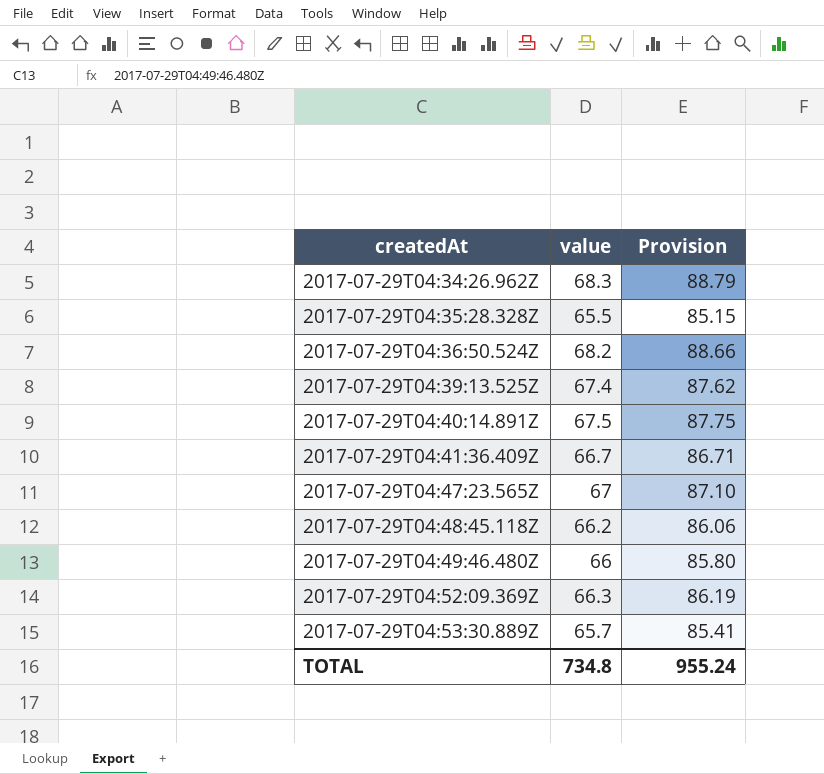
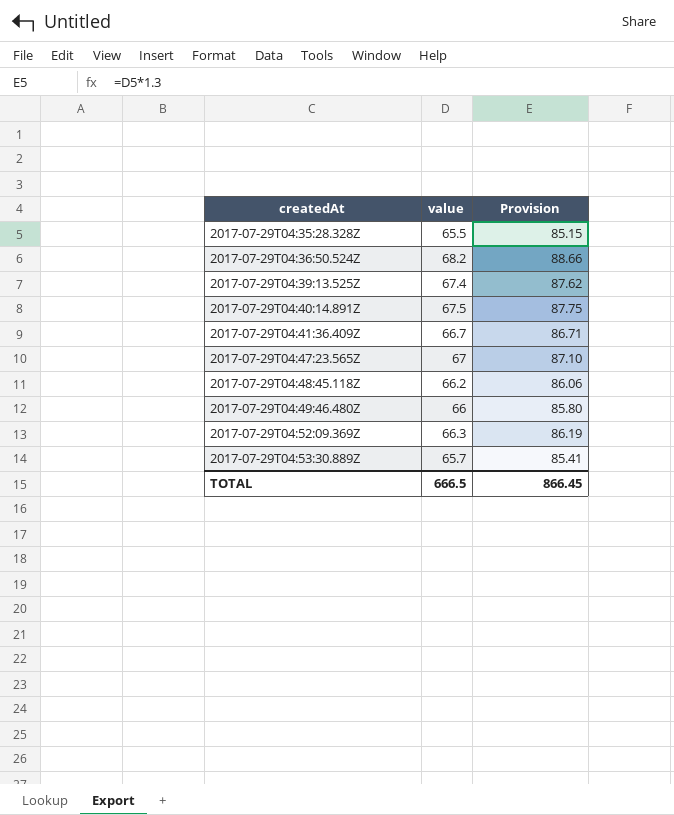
row 2017-07-29T04:34:26.962Z: 68.3 | 88.79 -> none
TOTAL | value: 734.8 -> 666.5
TOTAL | Provision: 955.24 -> 866.45

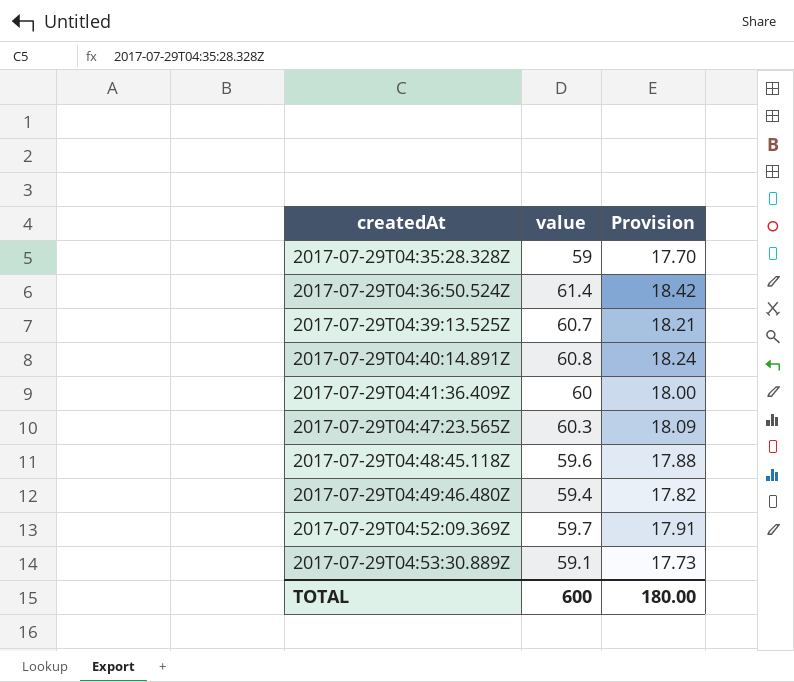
column Provision | formula: [value] * 1.3 -> [value] * 0.3
2017-07-29T04:35:28.328Z | value: 65.5 -> 59
2017-07-29T04:36:50.524Z | value: 68.2 -> 61.4
2017-07-29T04:39:13.525Z | value: 67.4 -> 60.7
2017-07-29T04:40:14.891Z | value: 67.5 -> 60.8
2017-07-29T04:41:36.409Z | value: 66.7 -> 60
2017-07-29T04:47:23.565Z | value: 67 -> 60.3
2017-07-29T04:48:45.118Z | value: 66.2 -> 59.6
2017-07-29T04:49:46.480Z | value: 66 -> 59.4
2017-07-29T04:52:09.369Z | value: 66.3 -> 59.7
2017-07-29T04:53:30.889Z | value: 65.7 -> 59.1
TOTAL | value: 666.5 -> 600
TOTAL | Provision: 866.45 -> 180.00

